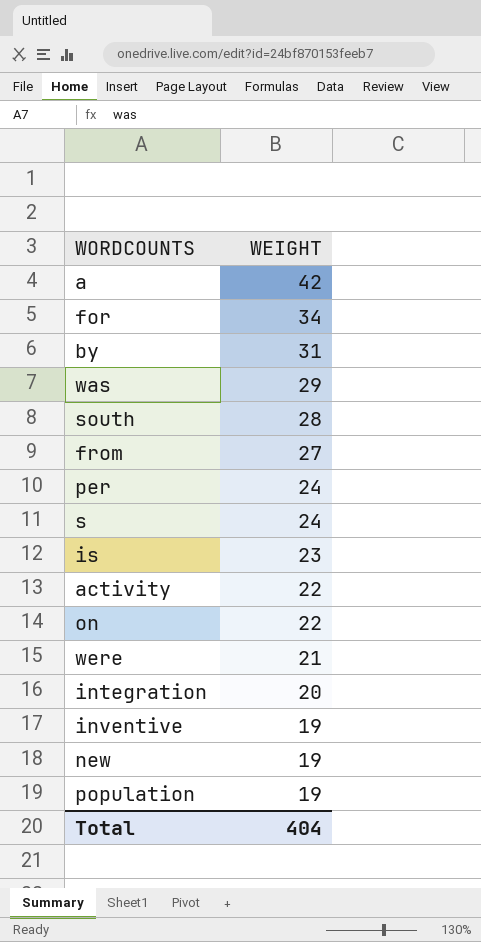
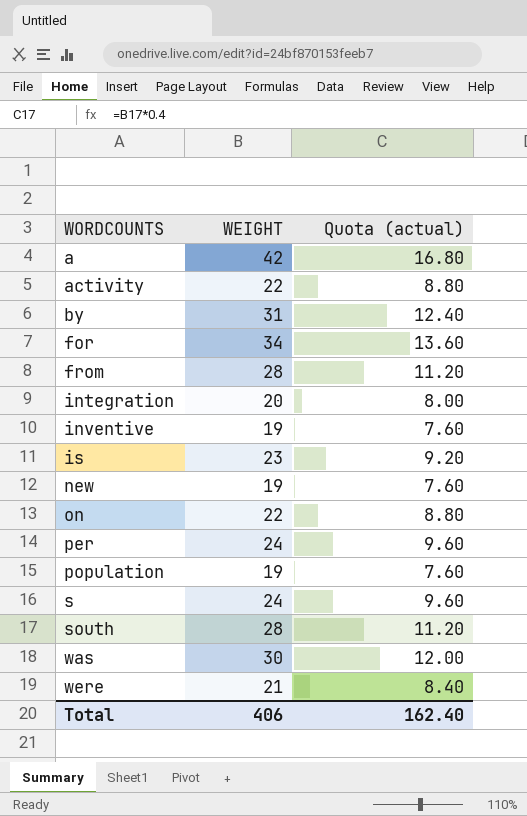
row order: WEIGHT descending -> WORDCOUNTS ascending
column Quota (actual) | formula: none -> [WEIGHT] * 0.4
from | WEIGHT: 27 -> 28
was | WEIGHT: 29 -> 30
Total | WEIGHT: 404 -> 406

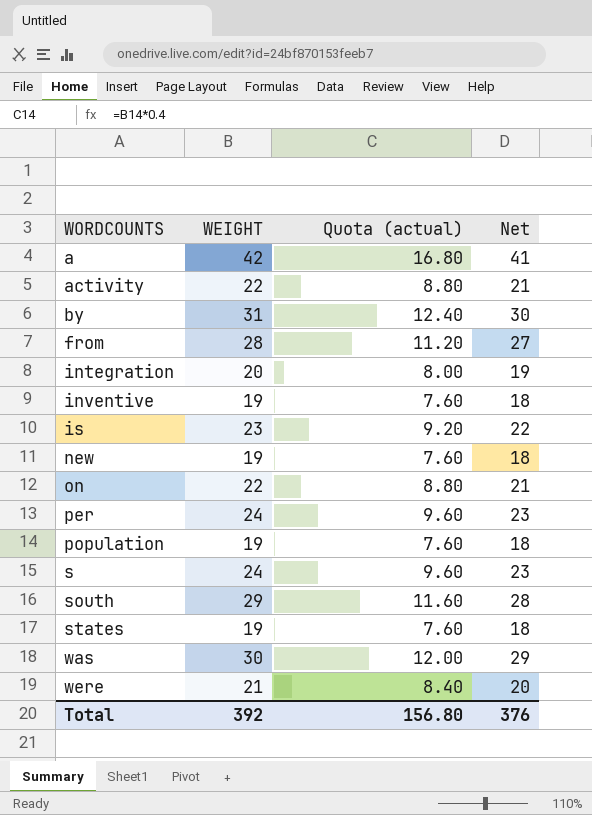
column Net | formula: none -> [WEIGHT] - 1
row for: 34 | 13.60 -> none
south | WEIGHT: 28 -> 29
south | Quota (actual): 11.20 -> 11.60
row states: none -> 19 | 7.60 | 18
Total | WEIGHT: 406 -> 392
Total | Quota (actual): 162.40 -> 156.80

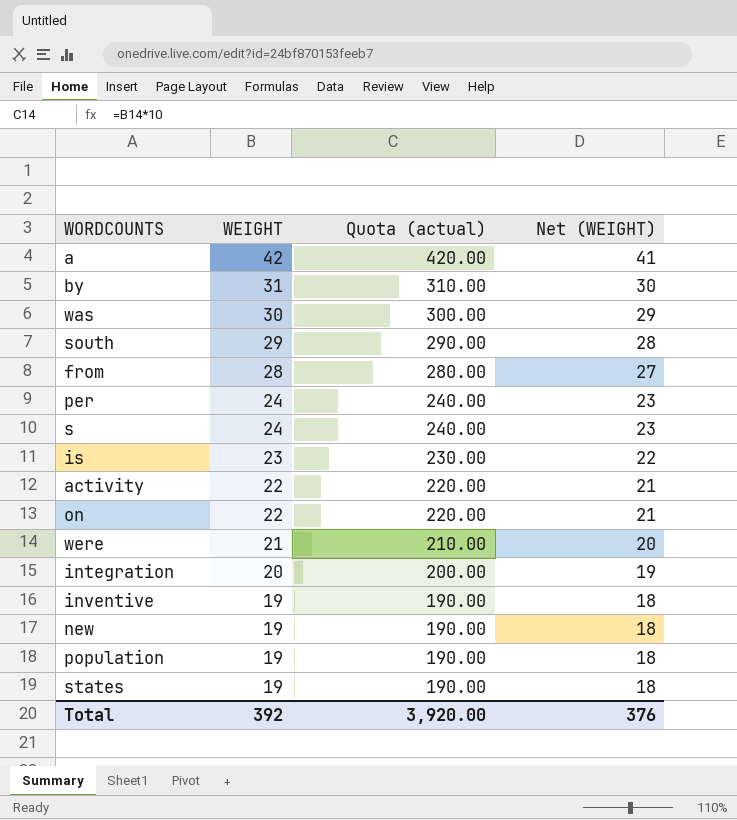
row order: WORDCOUNTS ascending -> WEIGHT descending
column Quota (actual) | formula: [WEIGHT] * 0.4 -> [WEIGHT] * 10
column name: Net -> Net (WEIGHT)
Total | Quota (actual): 156.80 -> 3,920.00

